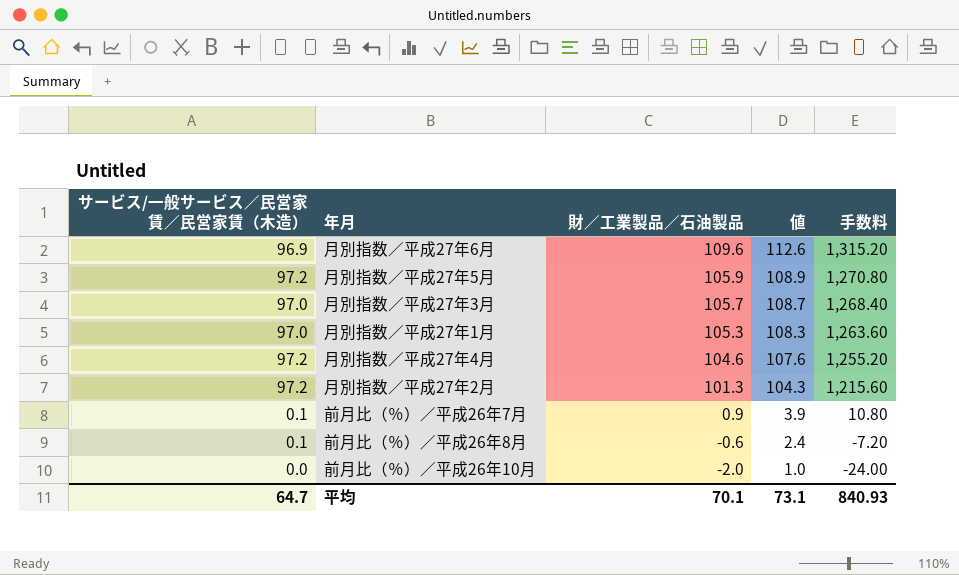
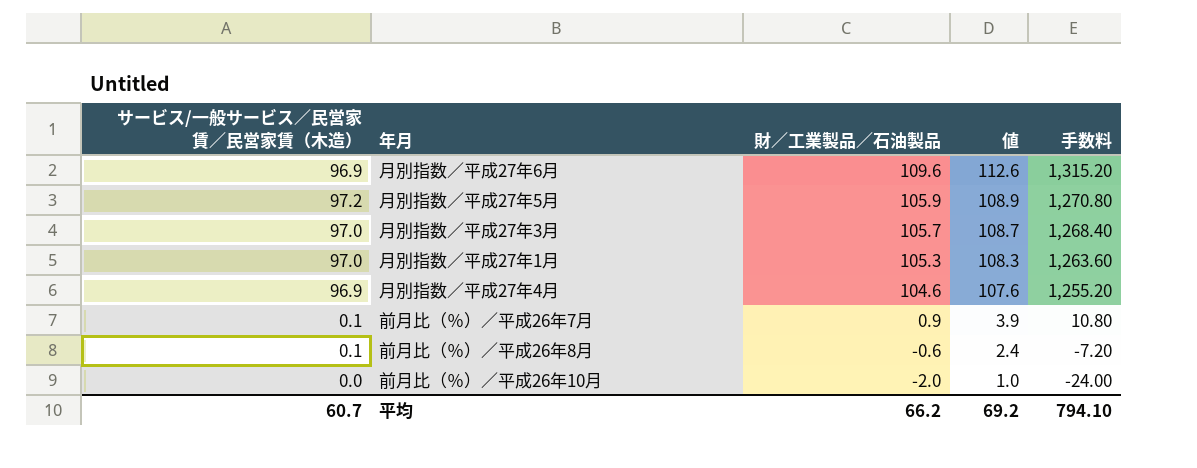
row 月別指数／平成27年2月: 97.2 | 101.3 | 104.3 | 1,215.60 -> none
月別指数／平成27年4月 | サービス/一般サービス／民営家賃／民営家賃（木造）: 97.2 -> 96.9
平均 | サービス/一般サービス／民営家賃／民営家賃（木造）: 64.7 -> 60.7
平均 | 財／工業製品／石油製品: 70.1 -> 66.2
平均 | 値: 73.1 -> 69.2
平均 | 手数料: 840.93 -> 794.10

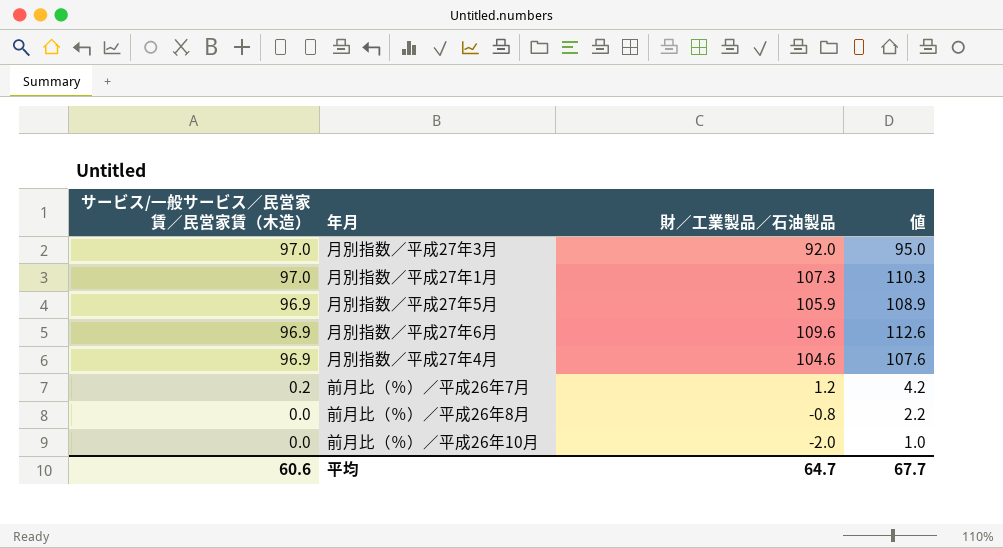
row order: 財／工業製品／石油製品 descending -> サービス/一般サービス／民営家賃／民営家賃（木造） descending
column 手数料 | formula: [財／工業製品／石油製品] * 12 -> none
月別指数／平成27年3月 | 財／工業製品／石油製品: 105.7 -> 92.0
月別指数／平成27年3月 | 値: 108.7 -> 95.0
月別指数／平成27年1月 | 財／工業製品／石油製品: 105.3 -> 107.3
月別指数／平成27年1月 | 値: 108.3 -> 110.3
月別指数／平成27年5月 | サービス/一般サービス／民営家賃／民営家賃（木造）: 97.2 -> 96.9
前月比（％）／平成26年7月 | サービス/一般サービス／民営家賃／民営家賃（木造）: 0.1 -> 0.2
前月比（％）／平成26年7月 | 財／工業製品／石油製品: 0.9 -> 1.2
前月比（％）／平成26年7月 | 値: 3.9 -> 4.2
前月比（％）／平成26年8月 | サービス/一般サービス／民営家賃／民営家賃（木造）: 0.1 -> 0.0
前月比（％）／平成26年8月 | 財／工業製品／石油製品: -0.6 -> -0.8
前月比（％）／平成26年8月 | 値: 2.4 -> 2.2
平均 | サービス/一般サービス／民営家賃／民営家賃（木造）: 60.7 -> 60.6
平均 | 財／工業製品／石油製品: 66.2 -> 64.7
平均 | 値: 69.2 -> 67.7

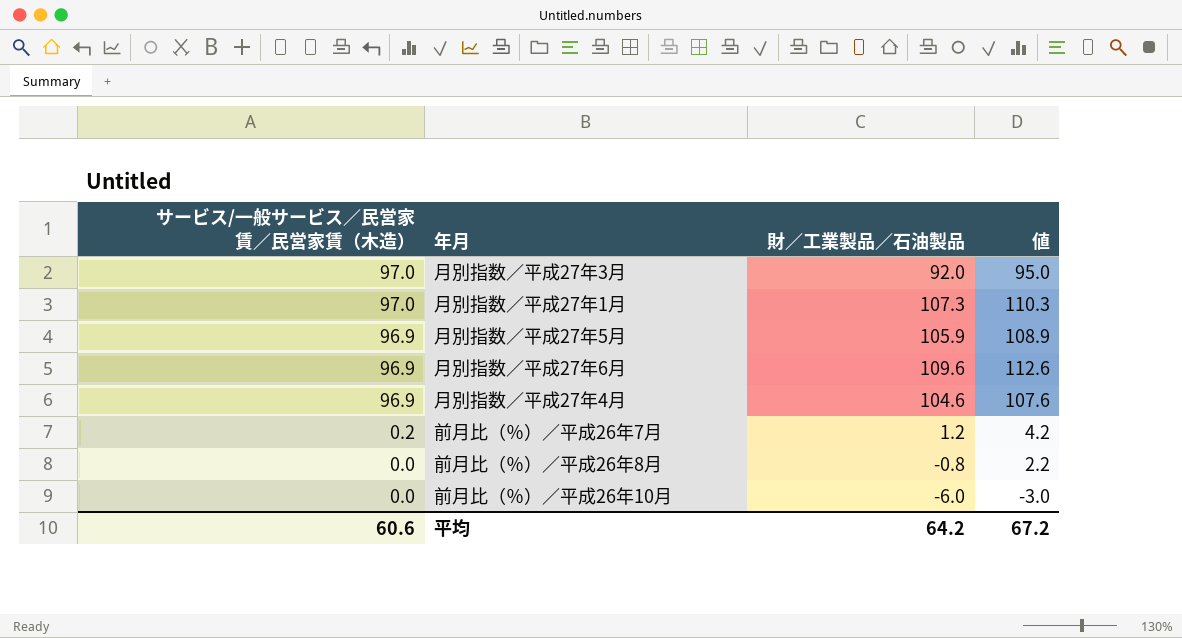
前月比（％）／平成26年10月 | 財／工業製品／石油製品: -2.0 -> -6.0
前月比（％）／平成26年10月 | 値: 1.0 -> -3.0
平均 | 財／工業製品／石油製品: 64.7 -> 64.2
平均 | 値: 67.7 -> 67.2

